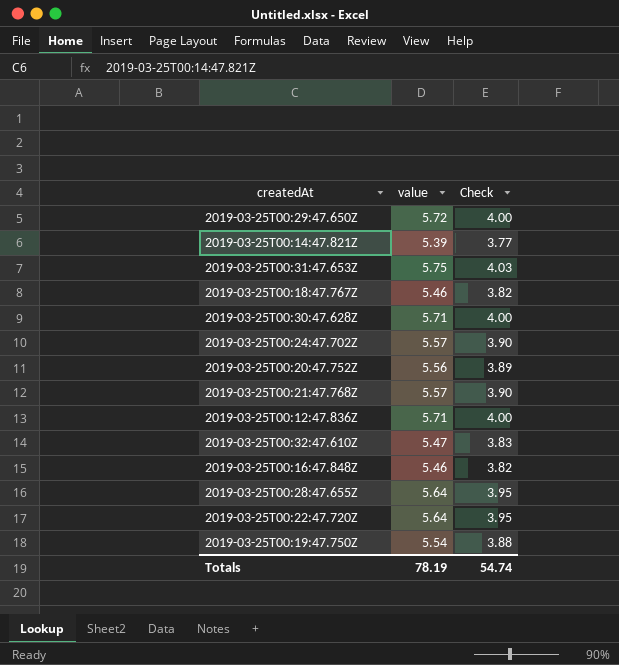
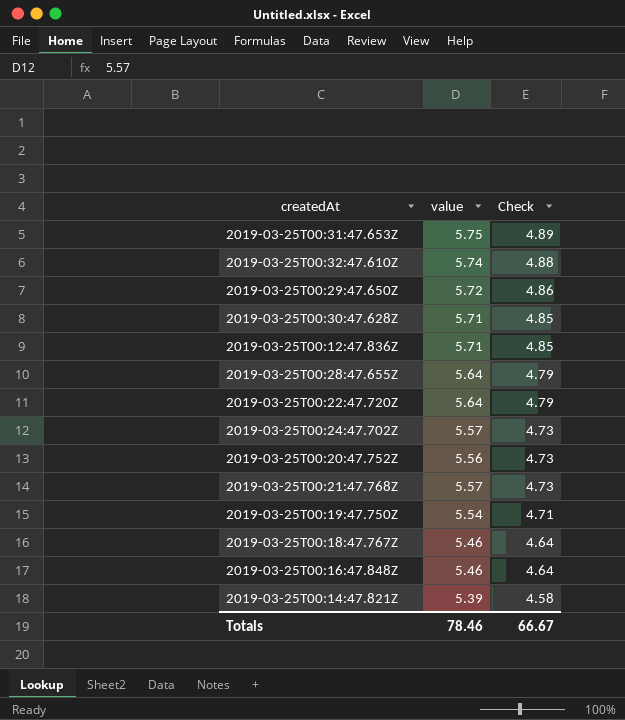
row order: none -> Check descending
column Check | formula: [value] * 0.7 -> [value] * 0.85
2019-03-25T00:32:47.610Z | value: 5.47 -> 5.74
Totals | value: 78.19 -> 78.46
Totals | Check: 54.74 -> 66.67

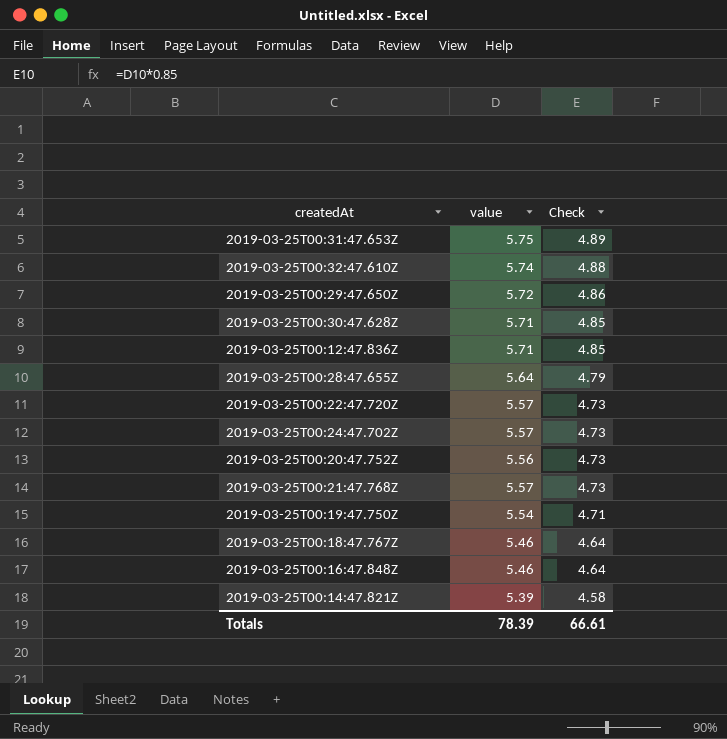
2019-03-25T00:22:47.720Z | value: 5.64 -> 5.57
2019-03-25T00:22:47.720Z | Check: 4.79 -> 4.73
Totals | value: 78.46 -> 78.39
Totals | Check: 66.67 -> 66.61

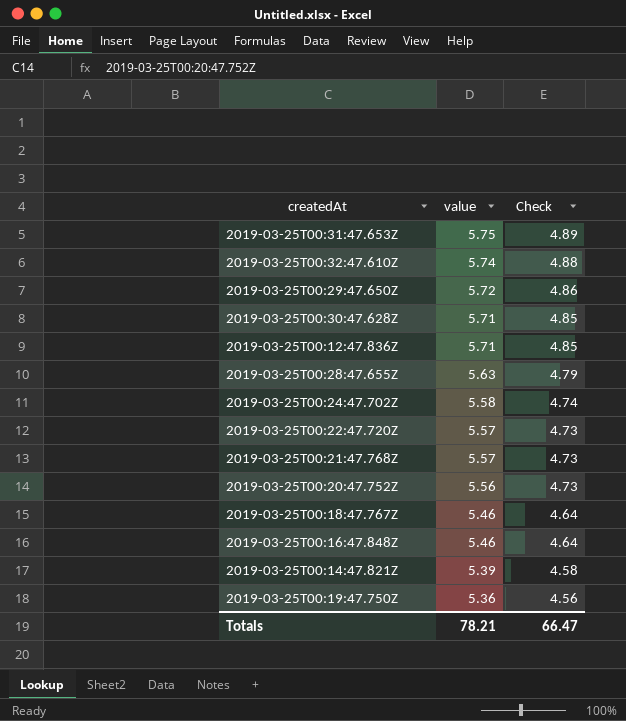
row order: Check descending -> value descending
2019-03-25T00:28:47.655Z | value: 5.64 -> 5.63
2019-03-25T00:24:47.702Z | value: 5.57 -> 5.58
2019-03-25T00:24:47.702Z | Check: 4.73 -> 4.74
2019-03-25T00:19:47.750Z | value: 5.54 -> 5.36
2019-03-25T00:19:47.750Z | Check: 4.71 -> 4.56
Totals | value: 78.39 -> 78.21
Totals | Check: 66.61 -> 66.47

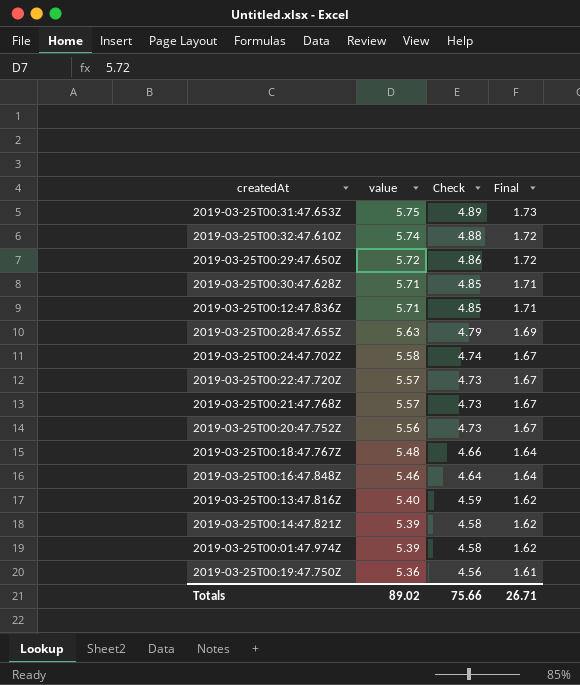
column Final | formula: none -> [value] * 0.3
2019-03-25T00:18:47.767Z | value: 5.46 -> 5.48
2019-03-25T00:18:47.767Z | Check: 4.64 -> 4.66
row 2019-03-25T00:13:47.816Z: none -> 5.40 | 4.59 | 1.62
row 2019-03-25T00:01:47.974Z: none -> 5.39 | 4.58 | 1.62
Totals | value: 78.21 -> 89.02
Totals | Check: 66.47 -> 75.66

